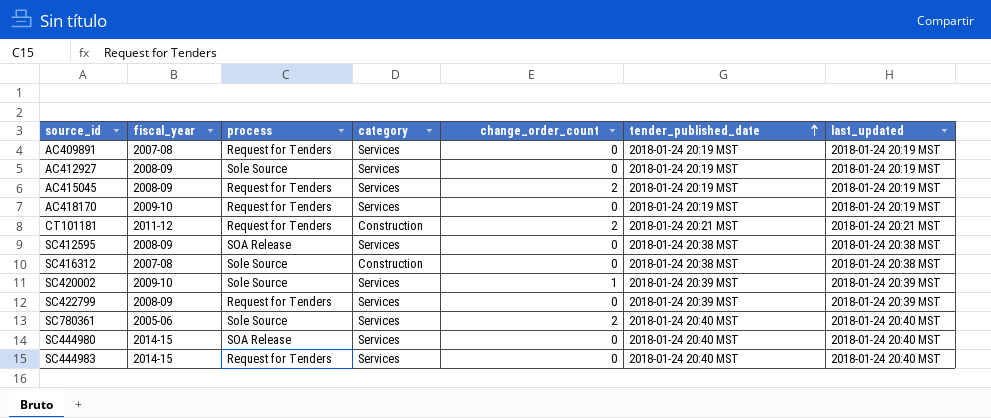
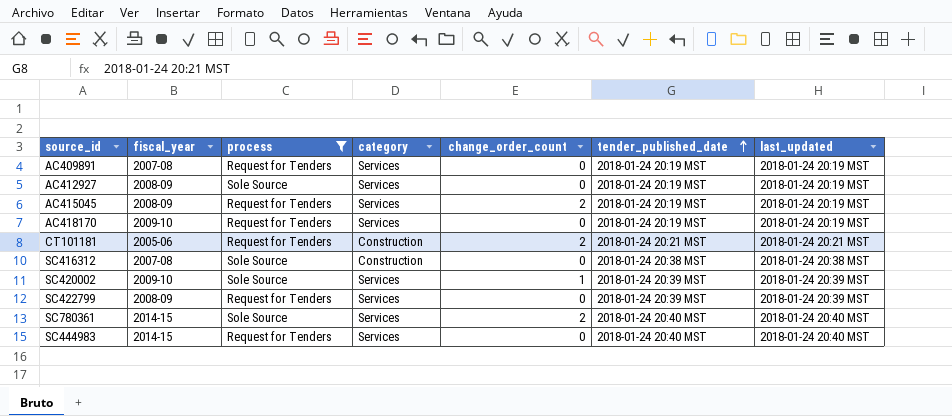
filter: none -> process != SOA Release
CT101181 | fiscal_year: 2011-12 -> 2005-06
SC780361 | fiscal_year: 2005-06 -> 2014-15

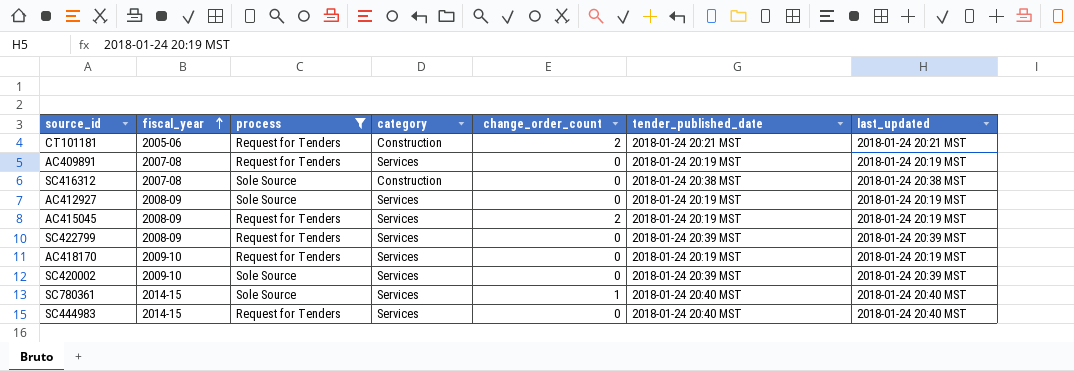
row order: tender_published_date ascending -> fiscal_year ascending
SC420002 | change_order_count: 1 -> 0
SC780361 | change_order_count: 2 -> 1

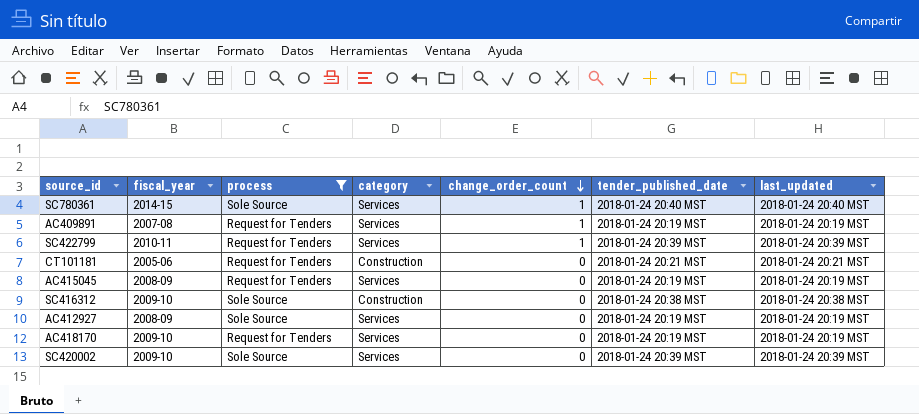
row order: fiscal_year ascending -> change_order_count descending
row SC444983: 2014-15 | Request for Tenders | Services | 0 | 2018-01-24 20:40 MST | 2018-01-24 20:40 MST -> none
AC409891 | change_order_count: 0 -> 1
SC422799 | fiscal_year: 2008-09 -> 2010-11
SC422799 | change_order_count: 0 -> 1
CT101181 | change_order_count: 2 -> 0
AC415045 | change_order_count: 2 -> 0
SC416312 | fiscal_year: 2007-08 -> 2009-10

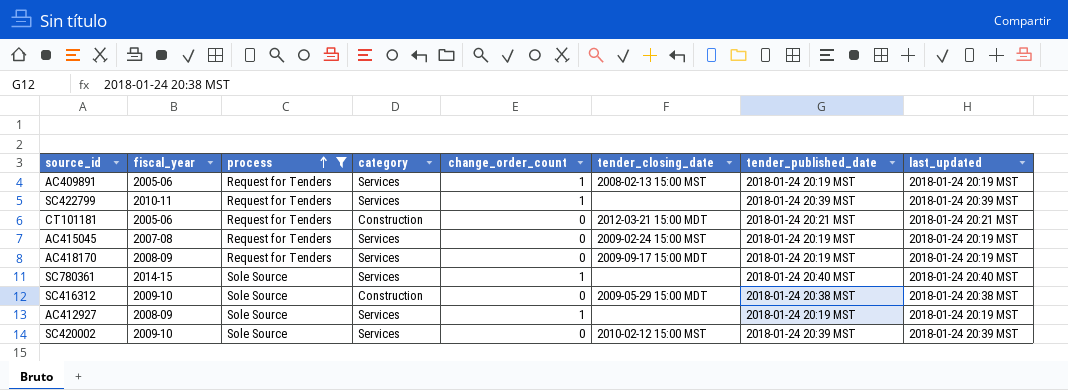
row order: change_order_count descending -> process ascending
column tender_closing_date | position: none -> 6
AC409891 | fiscal_year: 2007-08 -> 2005-06
AC415045 | fiscal_year: 2008-09 -> 2007-08
AC418170 | fiscal_year: 2009-10 -> 2008-09
AC412927 | change_order_count: 0 -> 1

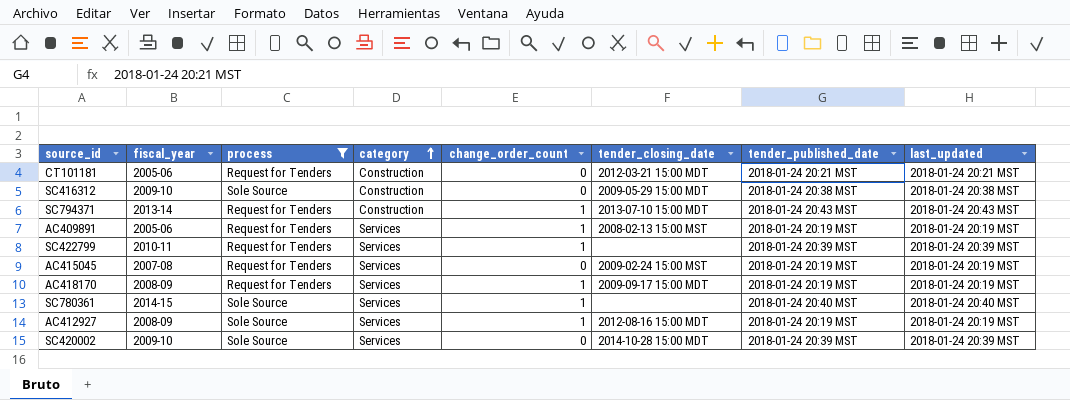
row order: process ascending -> category ascending
row SC794371: none -> 2013-14 | Request for Tenders | Construction | 1 | 2013-07-10 15:00 MDT | 2018-01-24 20:43 MST | 2018-01-24 20:43 MST
AC418170 | change_order_count: 0 -> 1
AC412927 | tender_closing_date: none -> 2012-08-16 15:00 MDT
SC420002 | tender_closing_date: 2010-02-12 15:00 MST -> 2014-10-28 15:00 MDT

